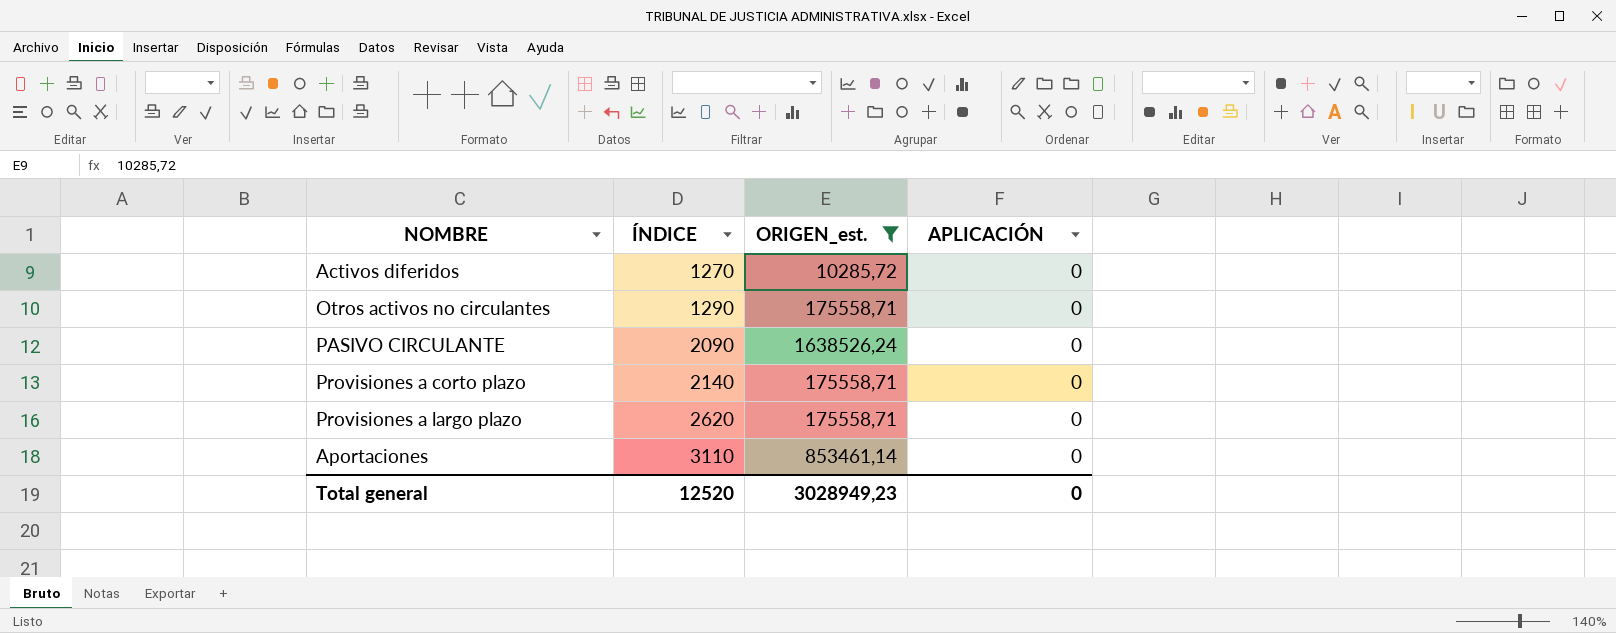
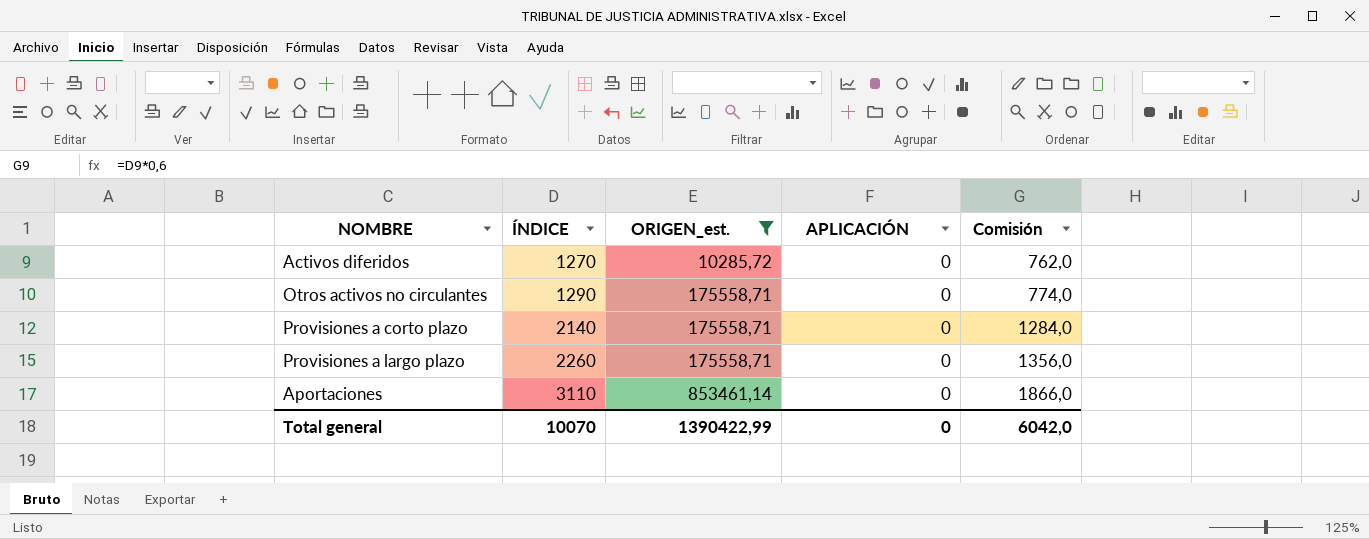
column Comisión | formula: none -> [ÍNDICE] * 0,6
row PASIVO CIRCULANTE: 2090 | 1638526,24 | 0 -> none
Provisiones a largo plazo | ÍNDICE: 2620 -> 2260
Total general | ÍNDICE: 12520 -> 10070
Total general | ORIGEN_est.: 3028949,23 -> 1390422,99

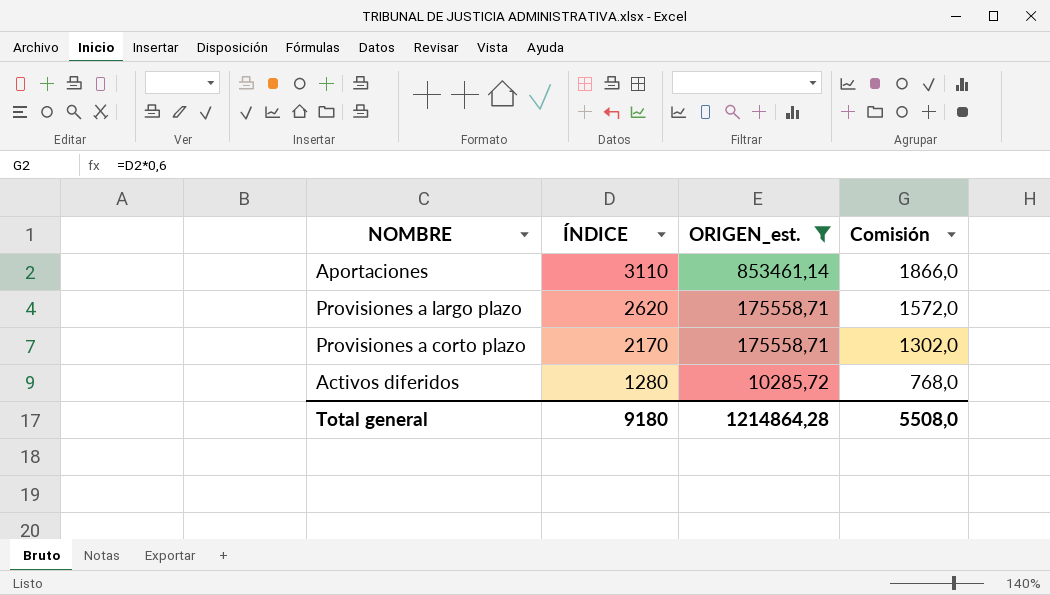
row order: ÍNDICE ascending -> ÍNDICE descending
column APLICACIÓN | position: 4 -> none
row Otros activos no circulantes: 1290 | 175558,71 | 0 | 774,0 -> none
Provisiones a largo plazo | ÍNDICE: 2260 -> 2620
Provisiones a largo plazo | Comisión: 1356,0 -> 1572,0
Provisiones a corto plazo | ÍNDICE: 2140 -> 2170
Provisiones a corto plazo | Comisión: 1284,0 -> 1302,0
Activos diferidos | ÍNDICE: 1270 -> 1280
Activos diferidos | Comisión: 762,0 -> 768,0
Total general | ÍNDICE: 10070 -> 9180
Total general | ORIGEN_est.: 1390422,99 -> 1214864,28
Total general | Comisión: 6042,0 -> 5508,0

